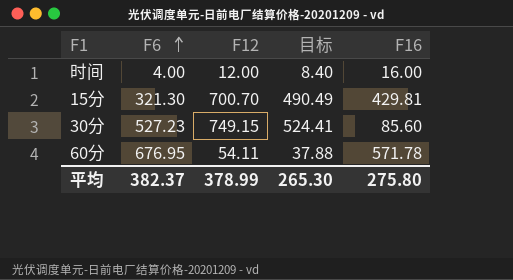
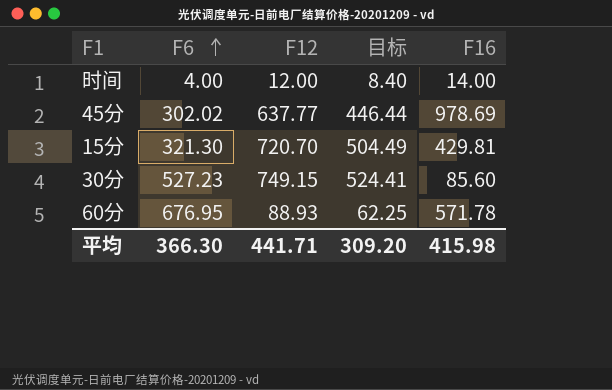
时间 | F16: 16.00 -> 14.00
row 45分: none -> 302.02 | 637.77 | 446.44 | 978.69
15分 | F12: 700.70 -> 720.70
15分 | 目标: 490.49 -> 504.49
60分 | F12: 54.11 -> 88.93
60分 | 目标: 37.88 -> 62.25
平均 | F6: 382.37 -> 366.30
平均 | F12: 378.99 -> 441.71
平均 | 目标: 265.30 -> 309.20
平均 | F16: 275.80 -> 415.98

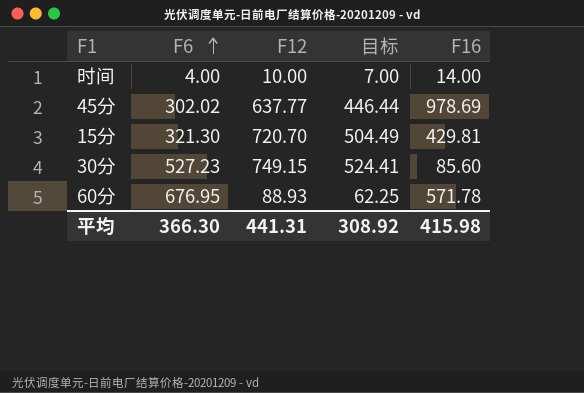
时间 | F12: 12.00 -> 10.00
时间 | 目标: 8.40 -> 7.00
平均 | F12: 441.71 -> 441.31
平均 | 目标: 309.20 -> 308.92

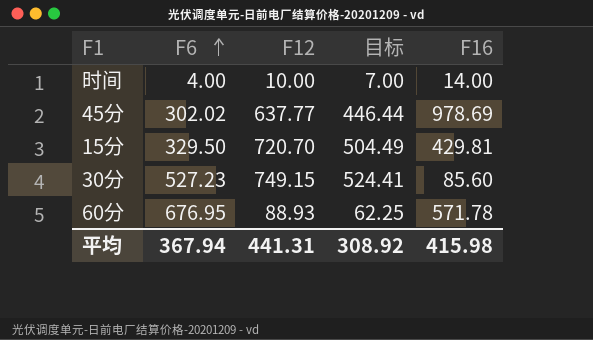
15分 | F6: 321.30 -> 329.50
平均 | F6: 366.30 -> 367.94

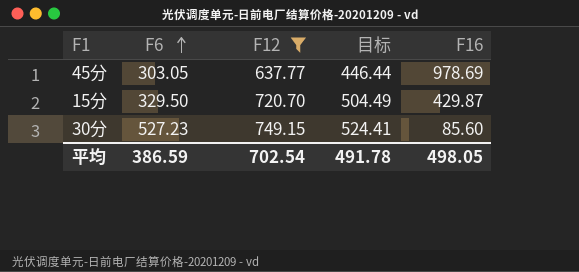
filter: none -> F12 >= 637.77
45分 | F6: 302.02 -> 303.05
15分 | F16: 429.81 -> 429.87
平均 | F6: 367.94 -> 386.59
平均 | F12: 441.31 -> 702.54
平均 | 目标: 308.92 -> 491.78
平均 | F16: 415.98 -> 498.05

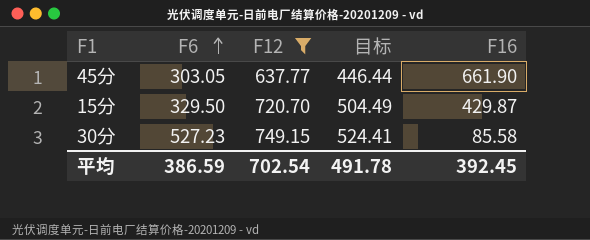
45分 | F16: 978.69 -> 661.90
30分 | F16: 85.60 -> 85.58
平均 | F16: 498.05 -> 392.45

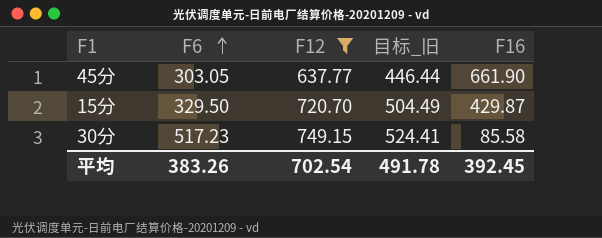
column name: 目标 -> 目标_旧
30分 | F6: 527.23 -> 517.23
平均 | F6: 386.59 -> 383.26

